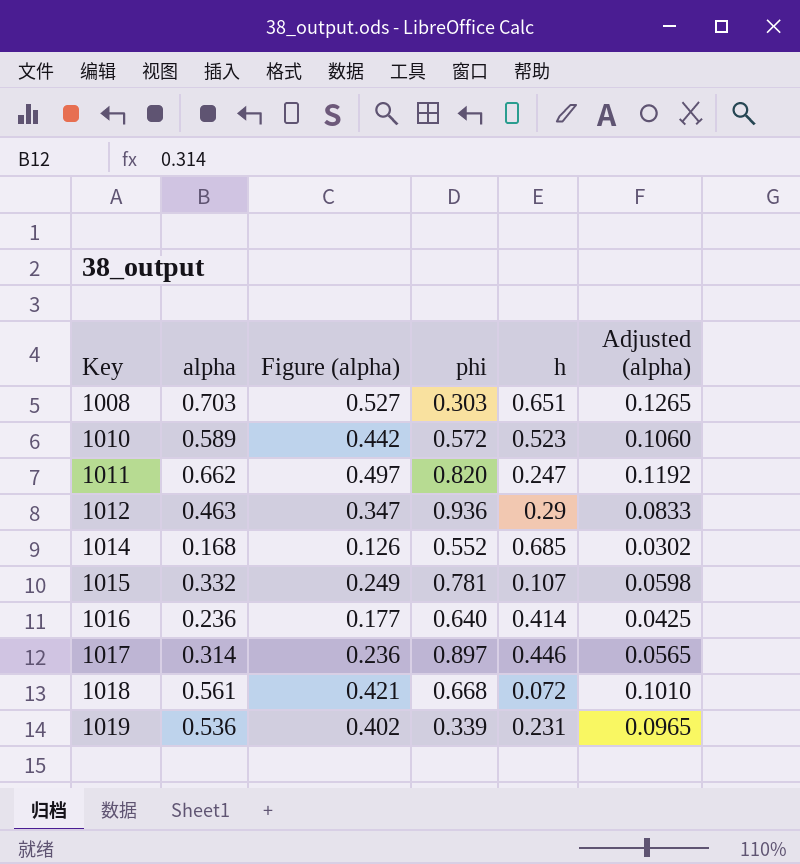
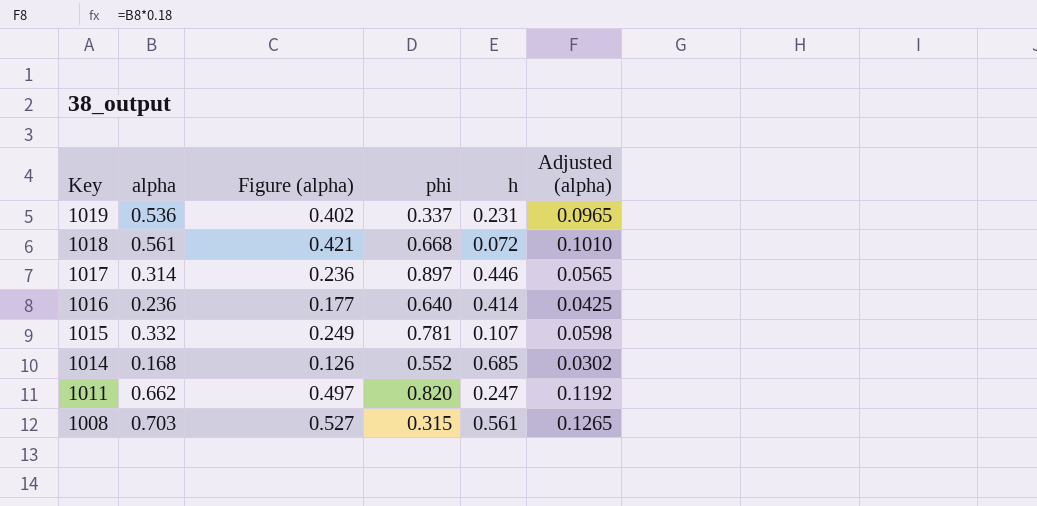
row order: Key ascending -> Key descending
row 1010: 0.589 | 0.442 | 0.572 | 0.523 | 0.1060 -> none
row 1012: 0.463 | 0.347 | 0.936 | 0.29 | 0.0833 -> none
1019 | phi: 0.339 -> 0.337
1008 | phi: 0.303 -> 0.315
1008 | h: 0.651 -> 0.561

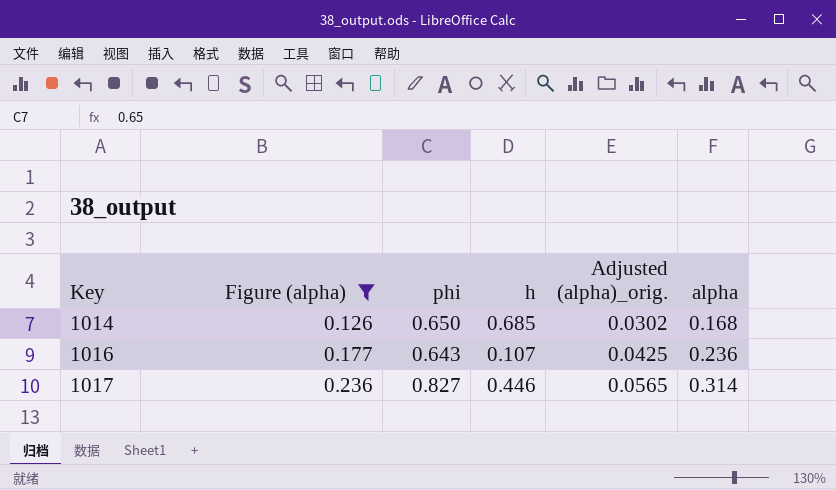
filter: none -> Figure (alpha) <= 0.236
row order: Key descending -> Key ascending
column name: Adjusted (alpha) -> Adjusted (alpha)_orig.
column alpha | position: 2 -> 6
1014 | phi: 0.552 -> 0.650
1016 | phi: 0.640 -> 0.643
1016 | h: 0.414 -> 0.107
1017 | phi: 0.897 -> 0.827

